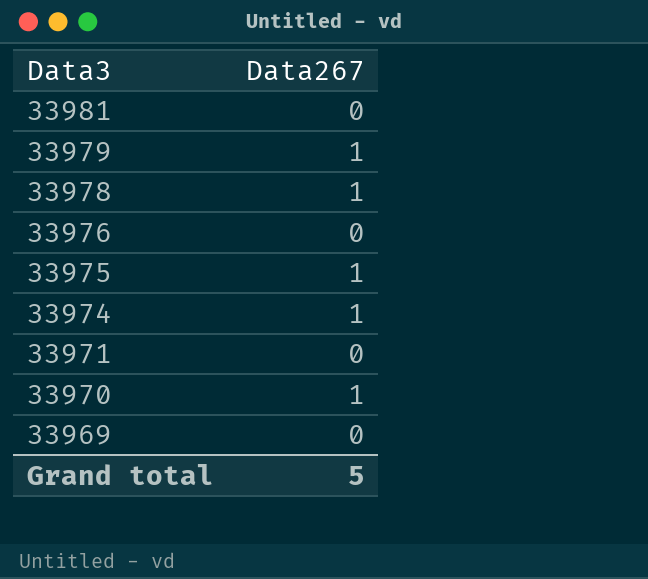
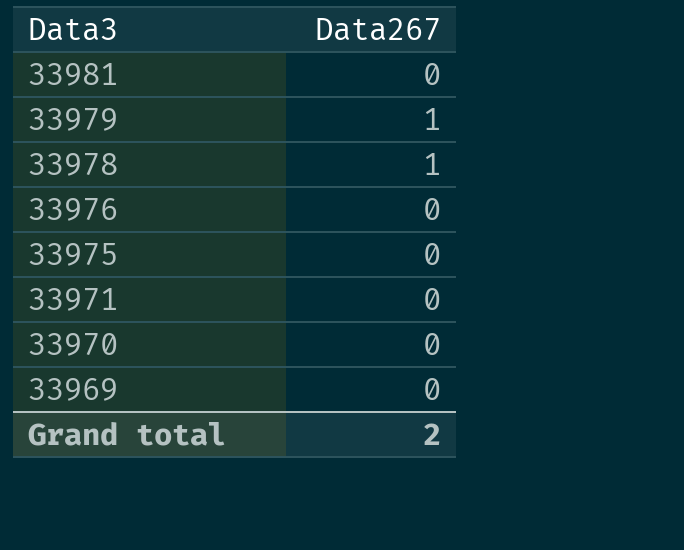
row 33974: 1 -> none
33975 | Data267: 1 -> 0
33970 | Data267: 1 -> 0
Grand total | Data267: 5 -> 2

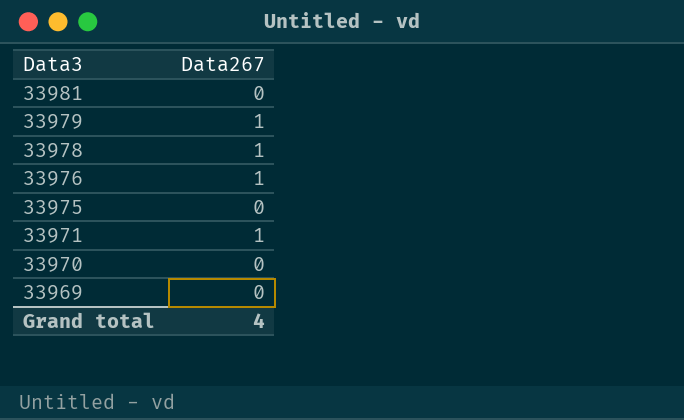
33976 | Data267: 0 -> 1
33971 | Data267: 0 -> 1
Grand total | Data267: 2 -> 4

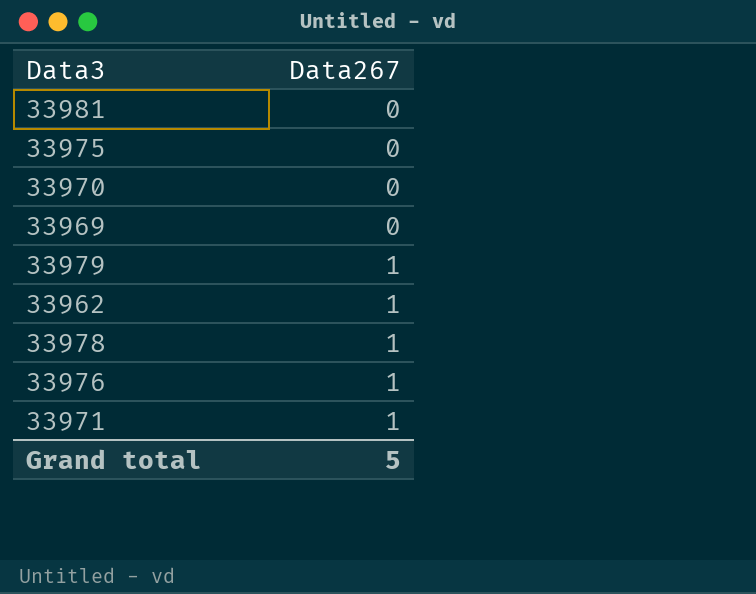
row order: Data3 descending -> Data267 ascending
row 33962: none -> 1
Grand total | Data267: 4 -> 5

